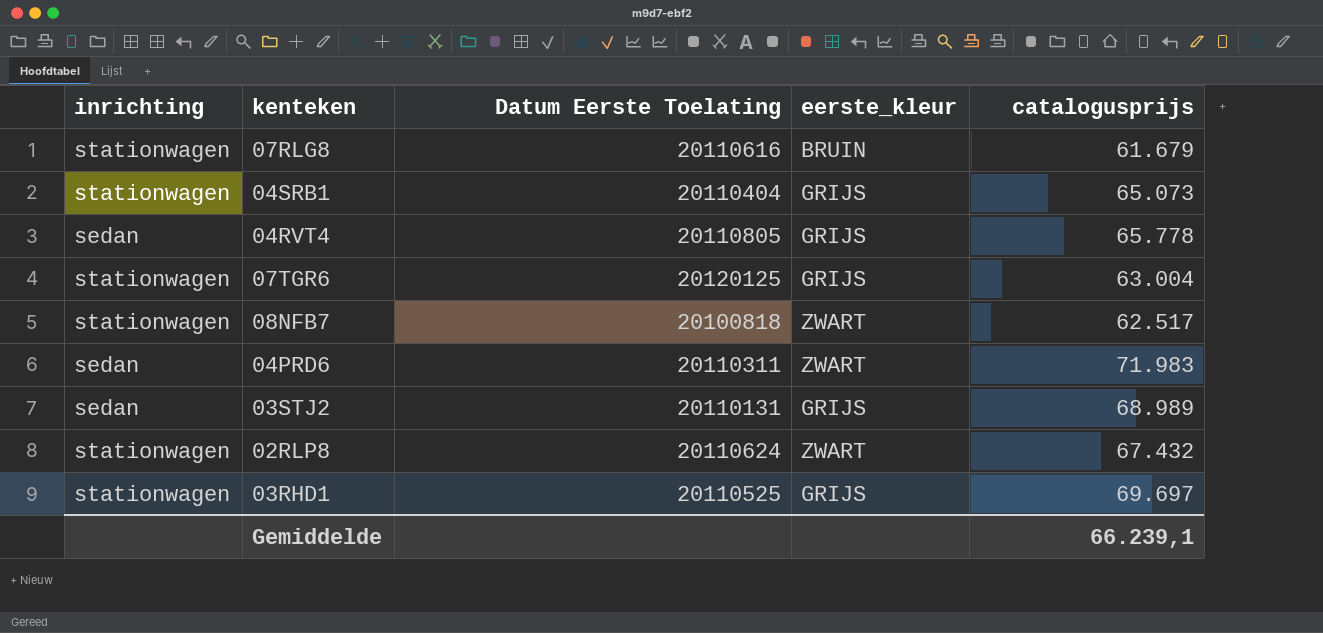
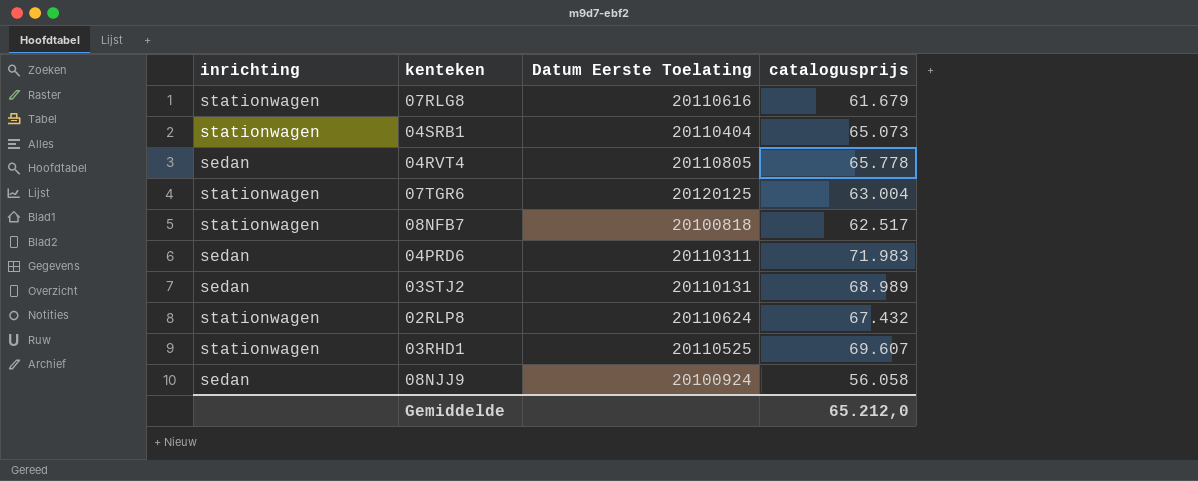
column eerste_kleur | position: 4 -> none
03RHD1 | catalogusprijs: 69.697 -> 69.607
row 08NJJ9: none -> sedan | 20100924 | 56.058
Gemiddelde | catalogusprijs: 66.239,1 -> 65.212,0

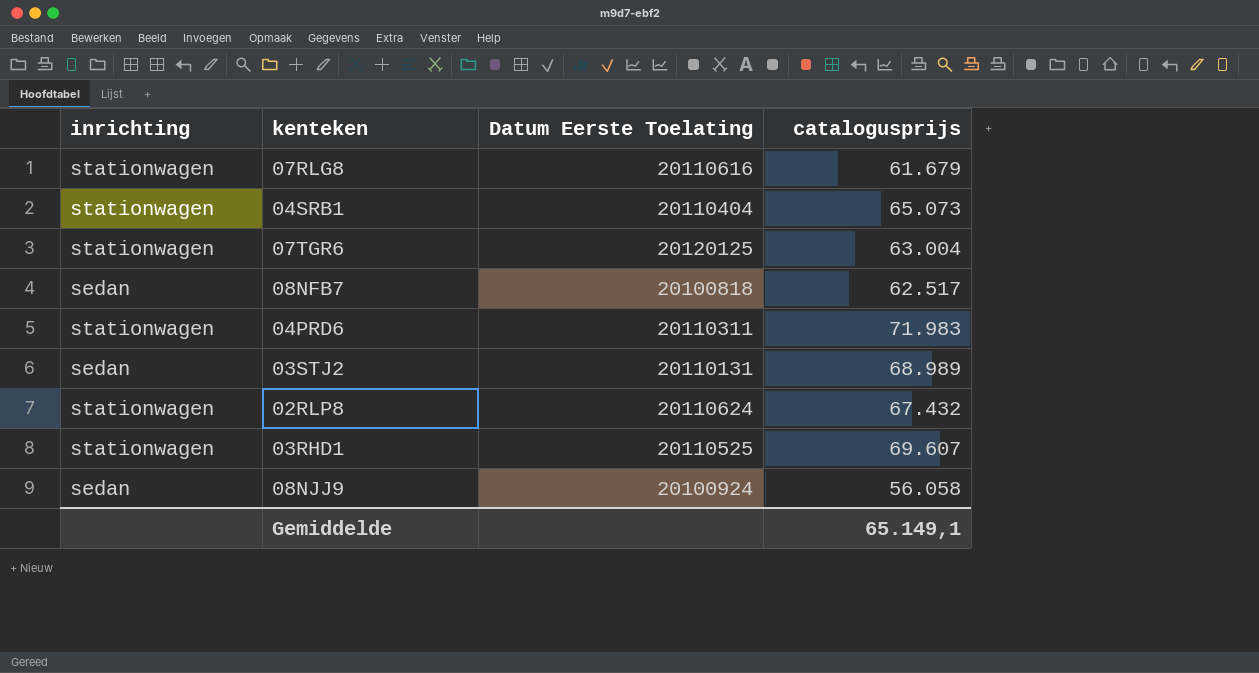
row 04RVT4: sedan | 20110805 | 65.778 -> none
08NFB7 | inrichting: stationwagen -> sedan
04PRD6 | inrichting: sedan -> stationwagen
Gemiddelde | catalogusprijs: 65.212,0 -> 65.149,1

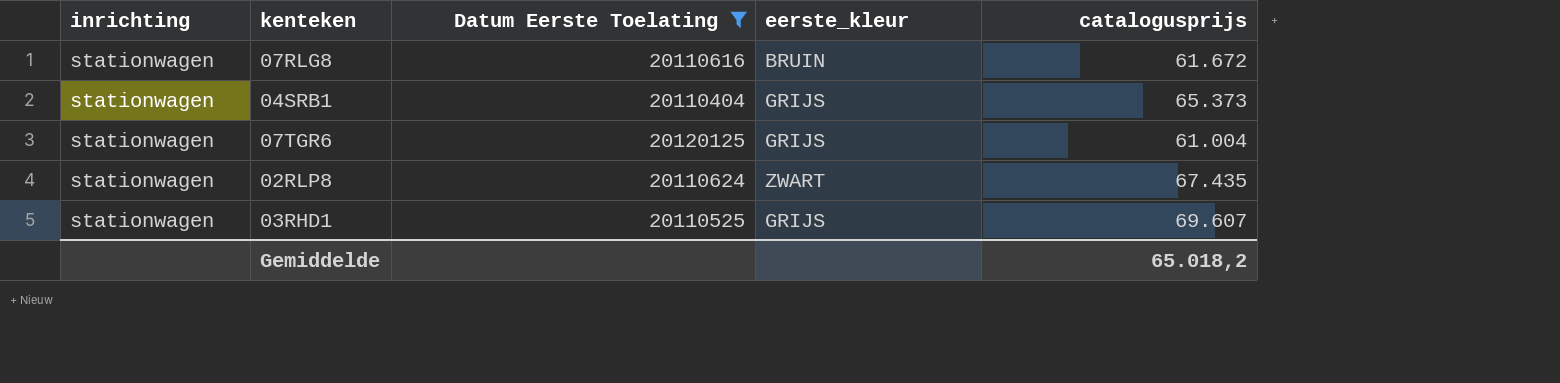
filter: none -> Datum Eerste Toelating >= 20110404
column eerste_kleur | position: none -> 4
07RLG8 | catalogusprijs: 61.679 -> 61.672
04SRB1 | catalogusprijs: 65.073 -> 65.373
07TGR6 | catalogusprijs: 63.004 -> 61.004
02RLP8 | catalogusprijs: 67.432 -> 67.435
Gemiddelde | catalogusprijs: 65.149,1 -> 65.018,2

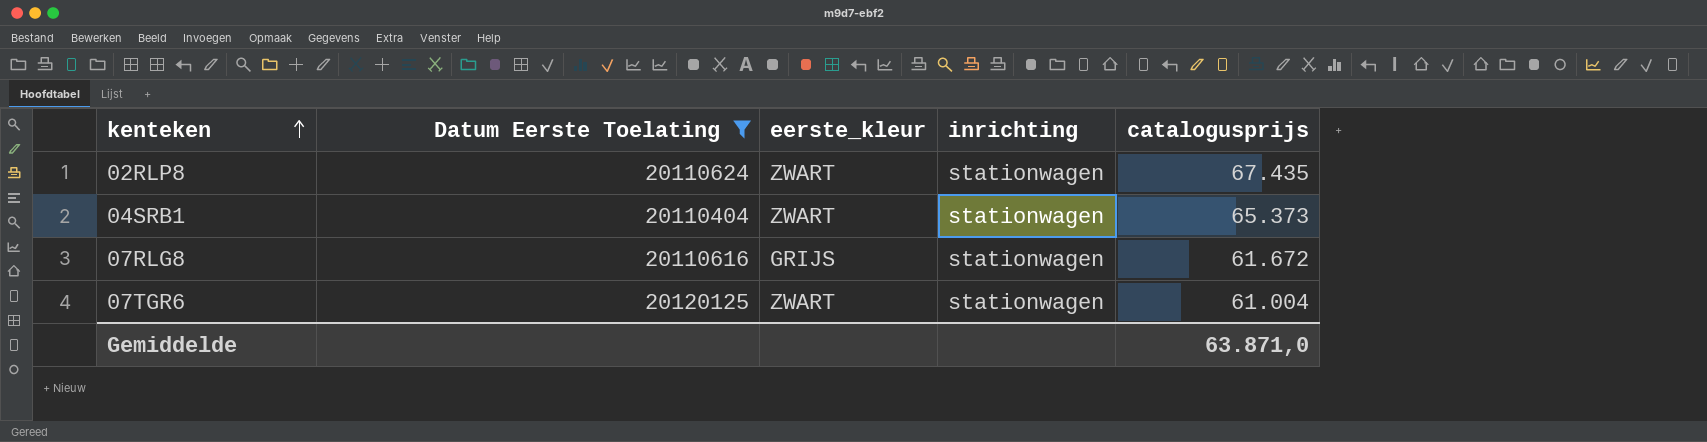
row order: none -> kenteken ascending
column inrichting | position: 1 -> 4
row 03RHD1: stationwagen | 20110525 | GRIJS | 69.607 -> none
04SRB1 | eerste_kleur: GRIJS -> ZWART
07RLG8 | eerste_kleur: BRUIN -> GRIJS
07TGR6 | eerste_kleur: GRIJS -> ZWART
Gemiddelde | catalogusprijs: 65.018,2 -> 63.871,0

